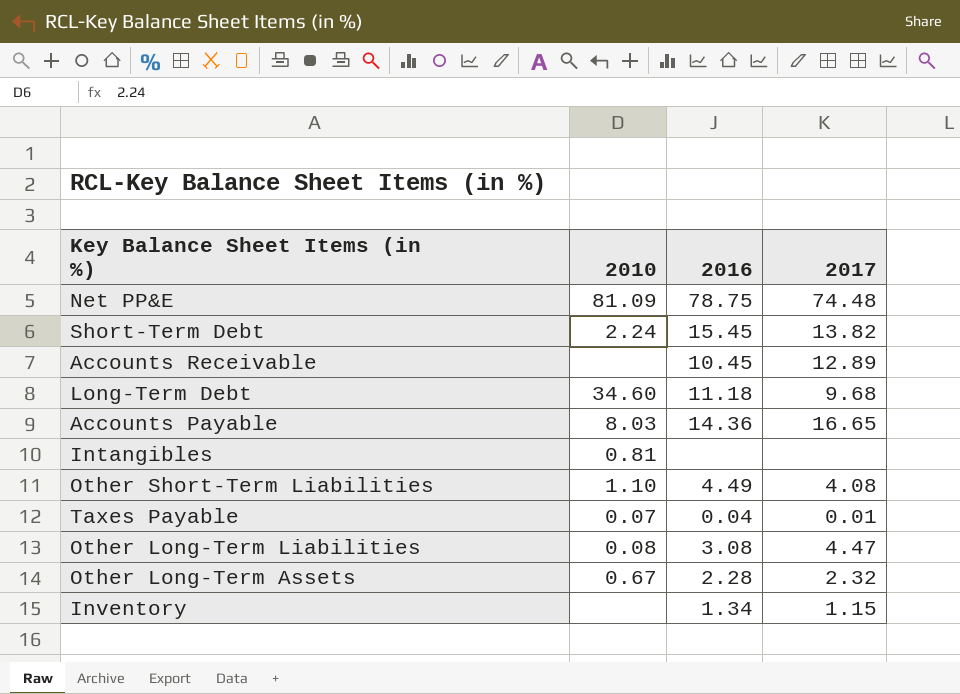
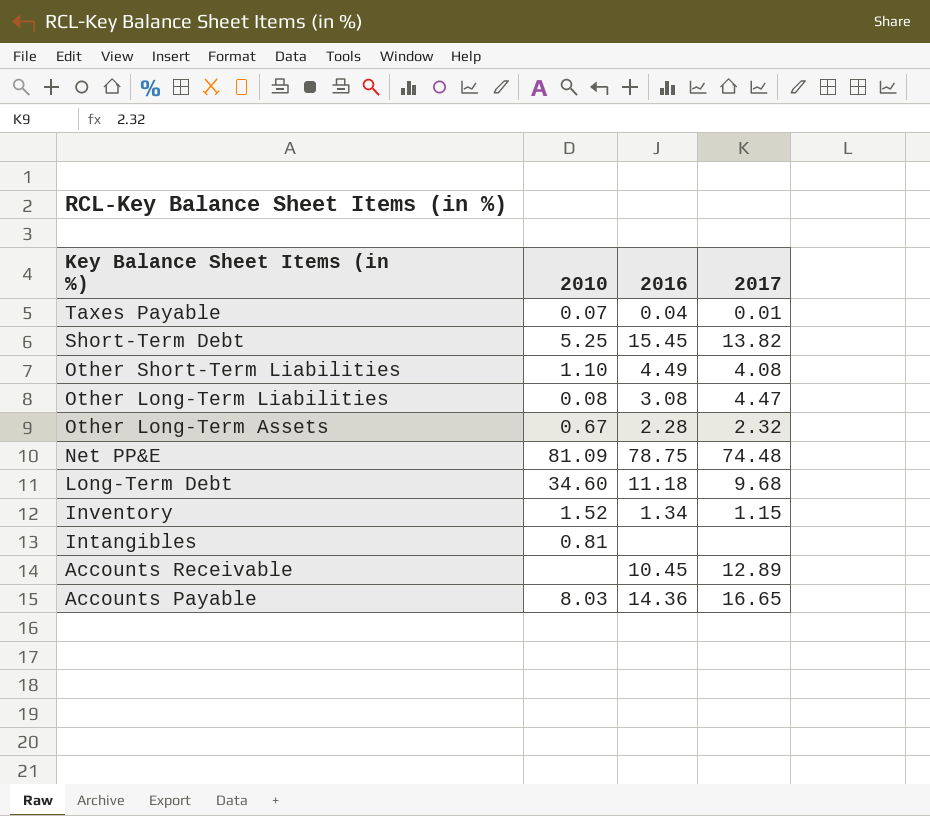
row order: none -> Key Balance Sheet Items (in %) descending
Short-Term Debt | 2010: 2.24 -> 5.25
Inventory | 2010: none -> 1.52

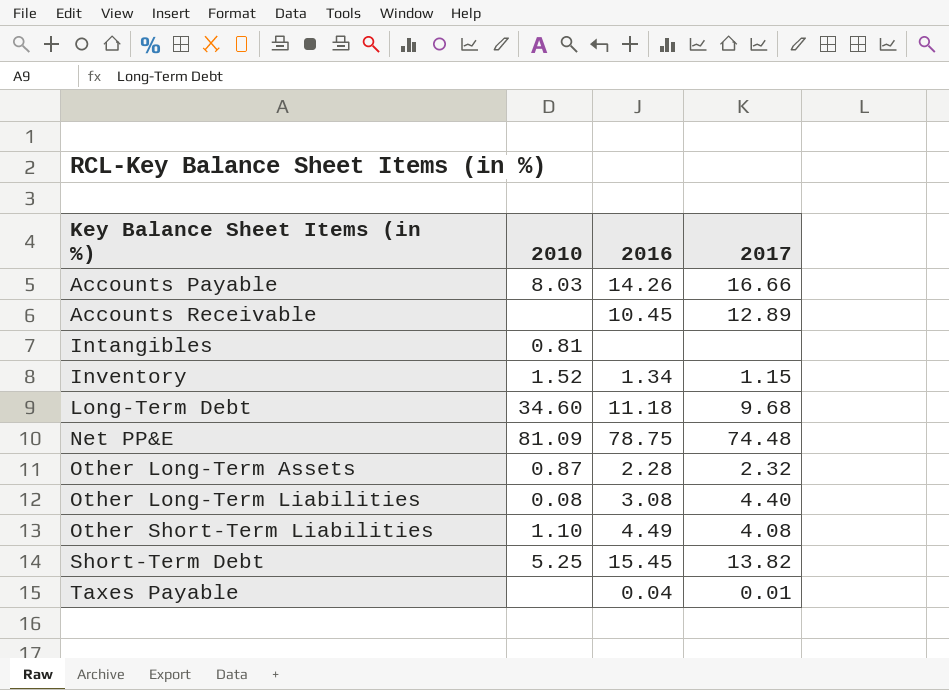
row order: Key Balance Sheet Items (in %) descending -> Key Balance Sheet Items (in %) ascending
Accounts Payable | 2016: 14.36 -> 14.26
Accounts Payable | 2017: 16.65 -> 16.66
Other Long-Term Assets | 2010: 0.67 -> 0.87
Other Long-Term Liabilities | 2017: 4.47 -> 4.40
Taxes Payable | 2010: 0.07 -> none

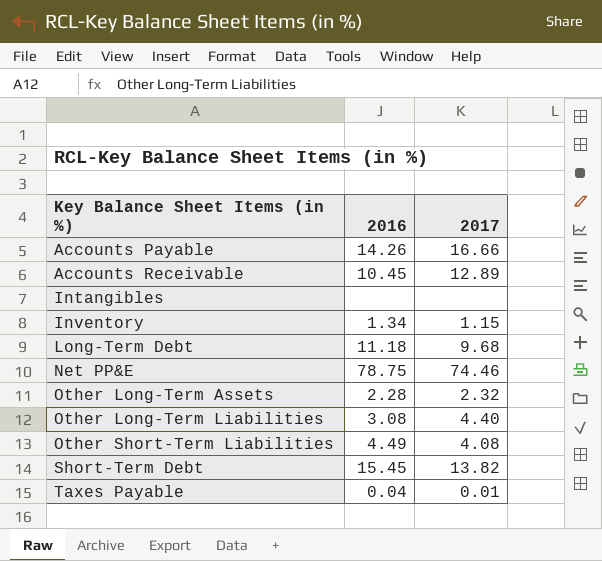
column 2010 | position: 2 -> none
Net PP&E | 2017: 74.48 -> 74.46

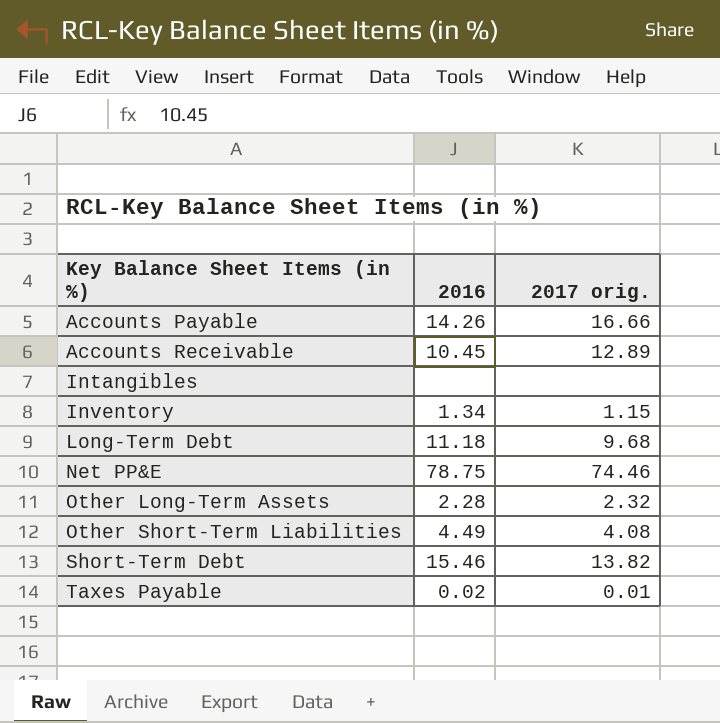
column name: 2017 -> 2017 orig.
row Other Long-Term Liabilities: 3.08 | 4.40 -> none
Short-Term Debt | 2016: 15.45 -> 15.46
Taxes Payable | 2016: 0.04 -> 0.02

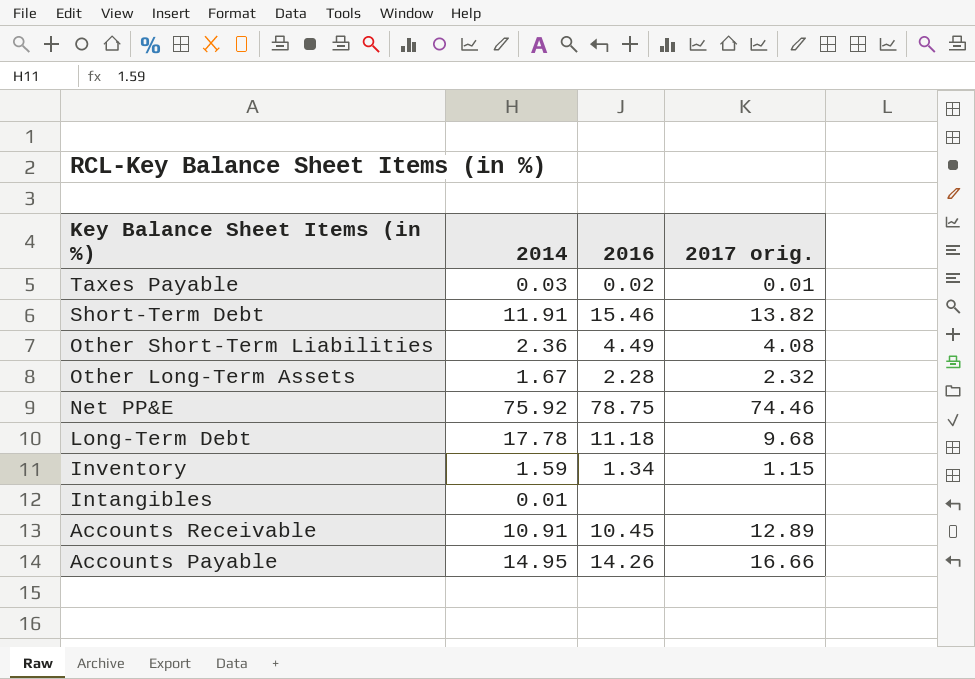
row order: Key Balance Sheet Items (in %) ascending -> Key Balance Sheet Items (in %) descending
column 2014 | position: none -> 2

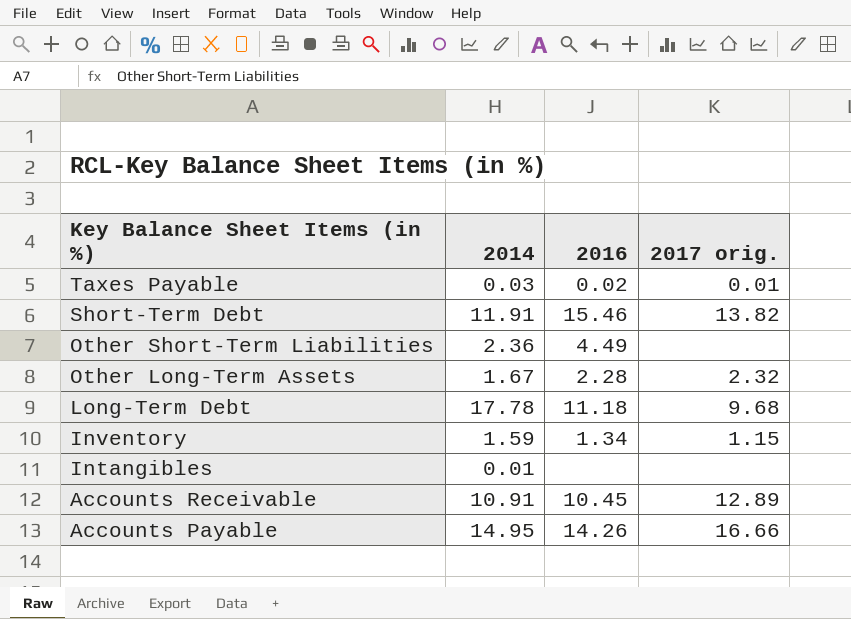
row Net PP&E: 75.92 | 78.75 | 74.46 -> none
Other Short-Term Liabilities | 2017 orig.: 4.08 -> none

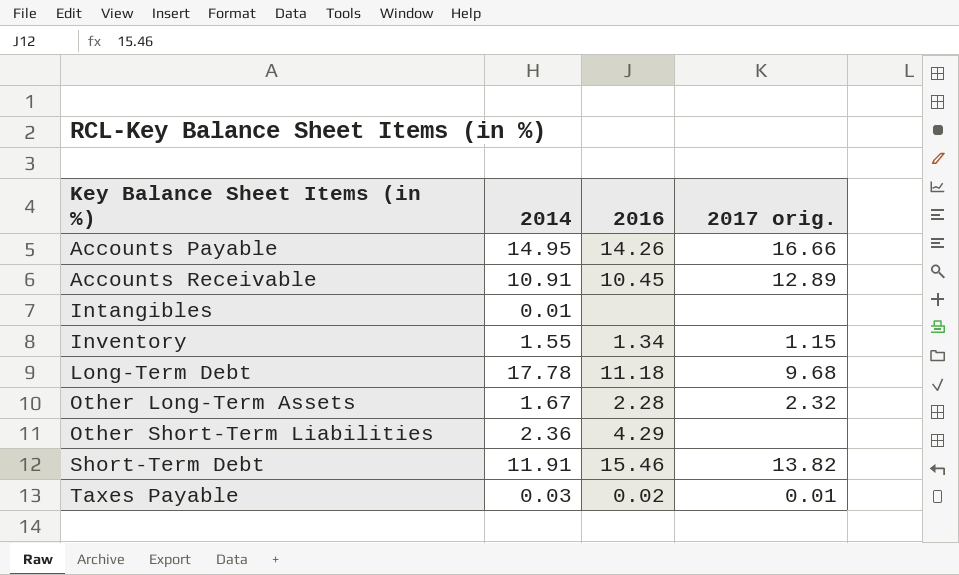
row order: Key Balance Sheet Items (in %) descending -> Key Balance Sheet Items (in %) ascending
Inventory | 2014: 1.59 -> 1.55
Other Short-Term Liabilities | 2016: 4.49 -> 4.29

